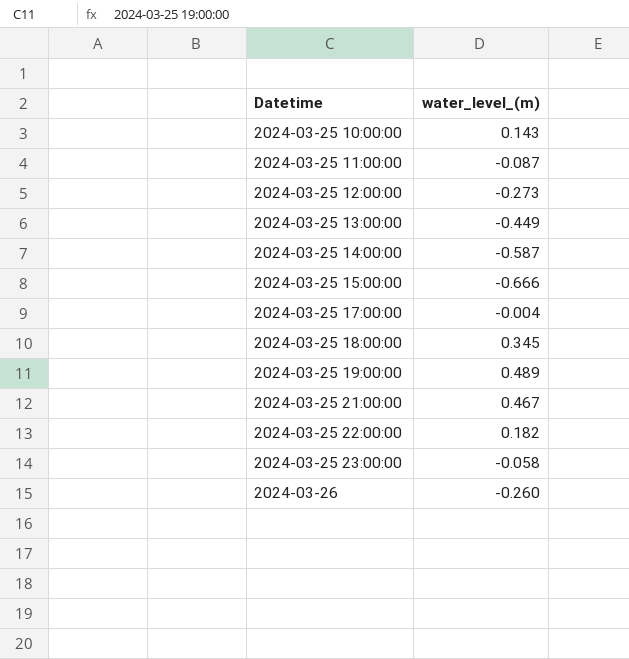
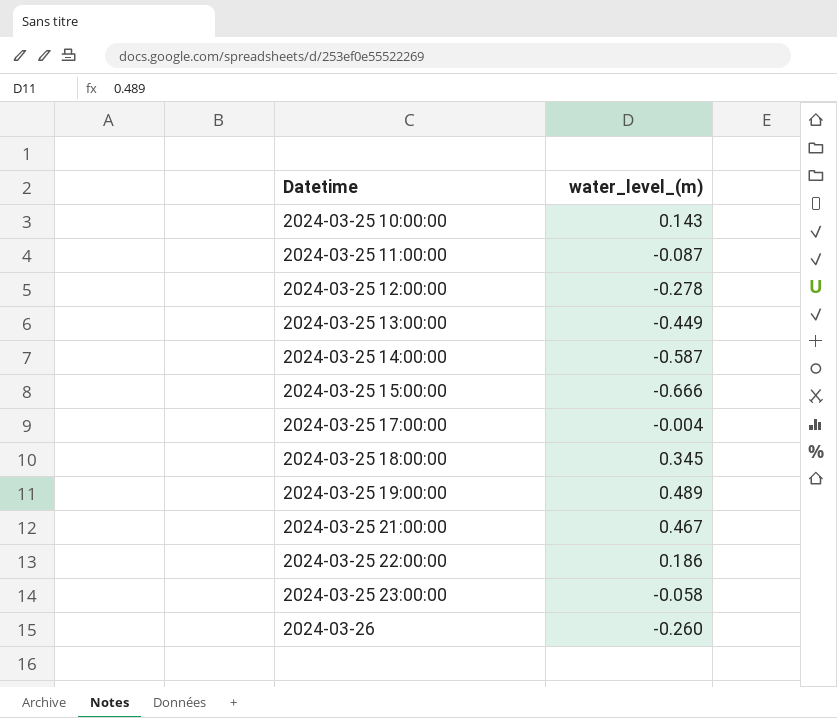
2024-03-25 12:00:00 | water_level_(m): -0.273 -> -0.278
2024-03-25 22:00:00 | water_level_(m): 0.182 -> 0.186

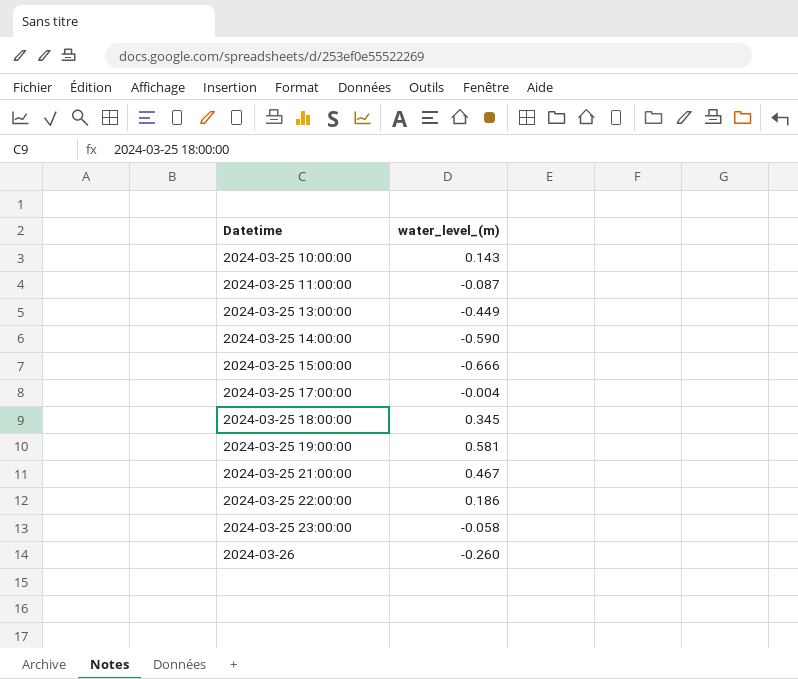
row 2024-03-25 12:00:00: -0.278 -> none
2024-03-25 14:00:00 | water_level_(m): -0.587 -> -0.590
2024-03-25 19:00:00 | water_level_(m): 0.489 -> 0.581

